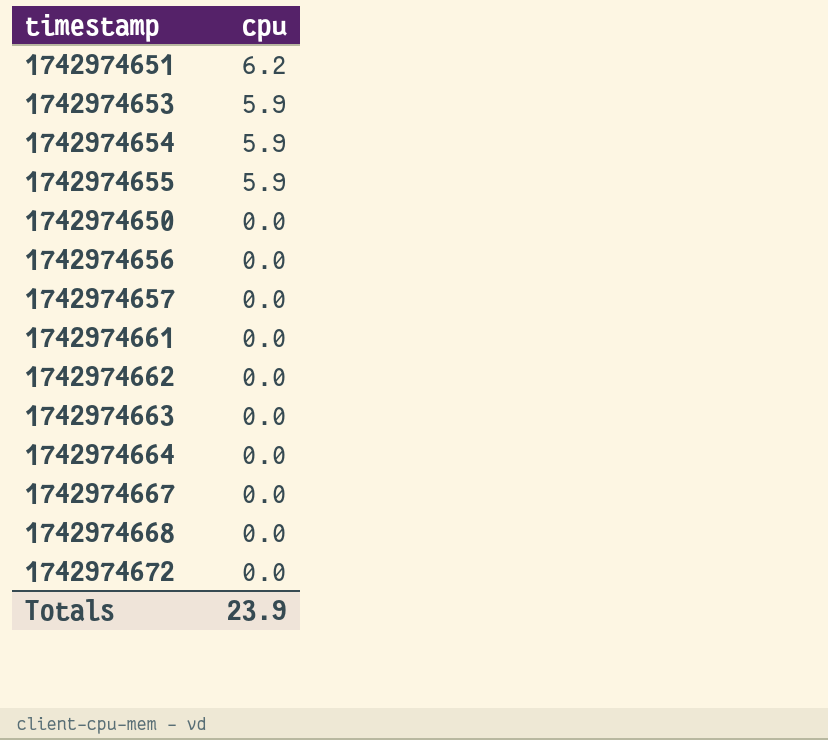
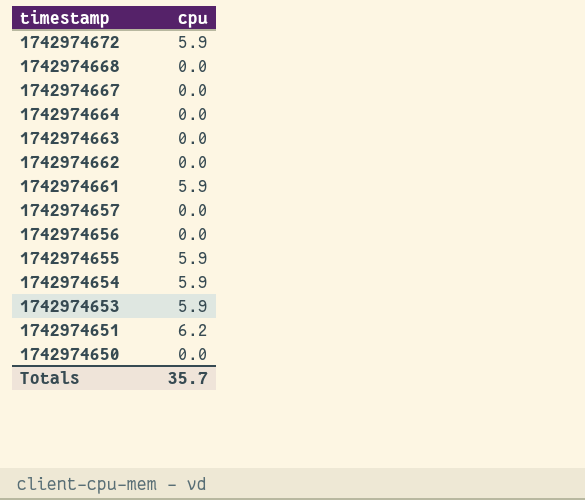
row order: cpu descending -> timestamp descending
1742974672 | cpu: 0.0 -> 5.9
1742974661 | cpu: 0.0 -> 5.9
Totals | cpu: 23.9 -> 35.7

